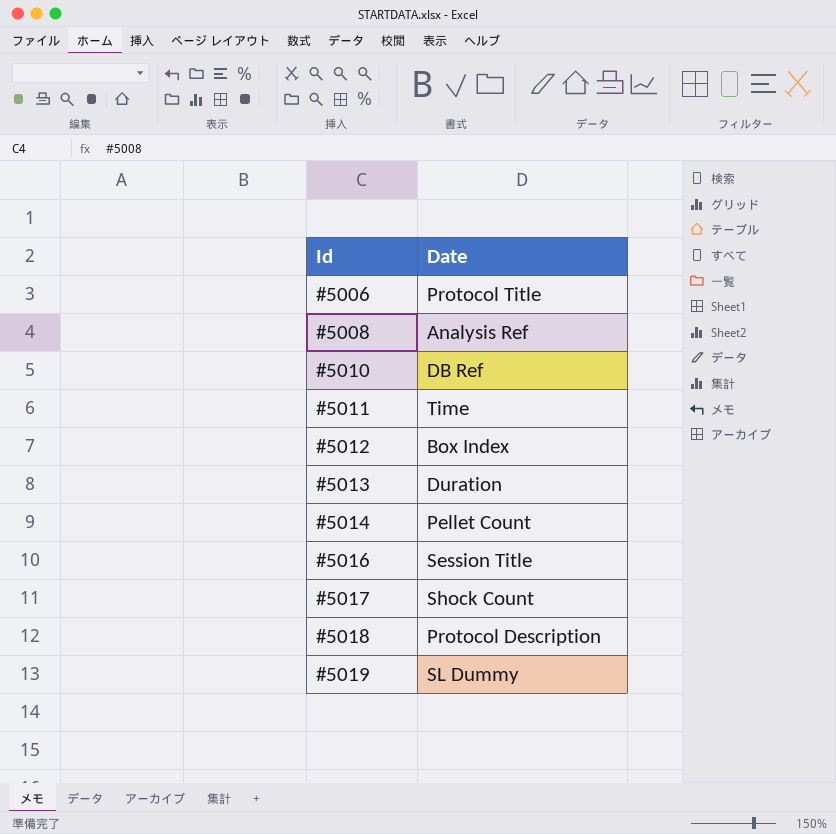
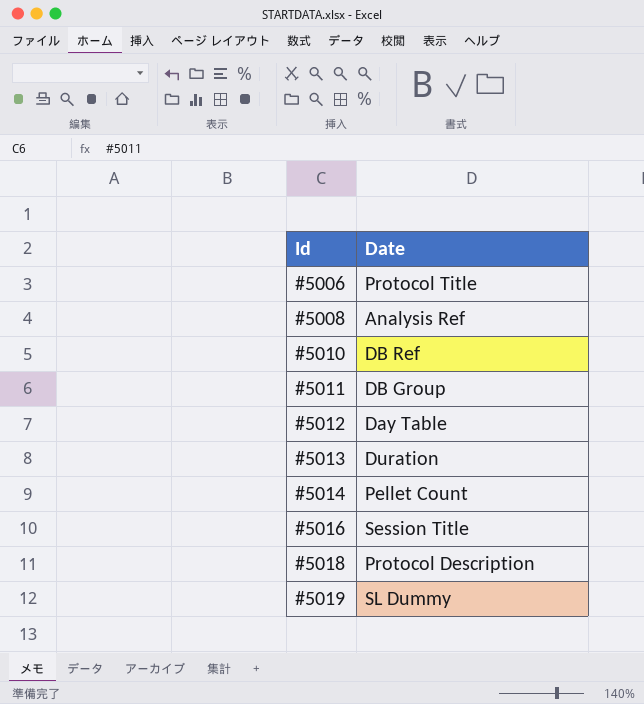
row #5017: Shock Count -> none
#5011 | Date: Time -> DB Group
#5012 | Date: Box Index -> Day Table

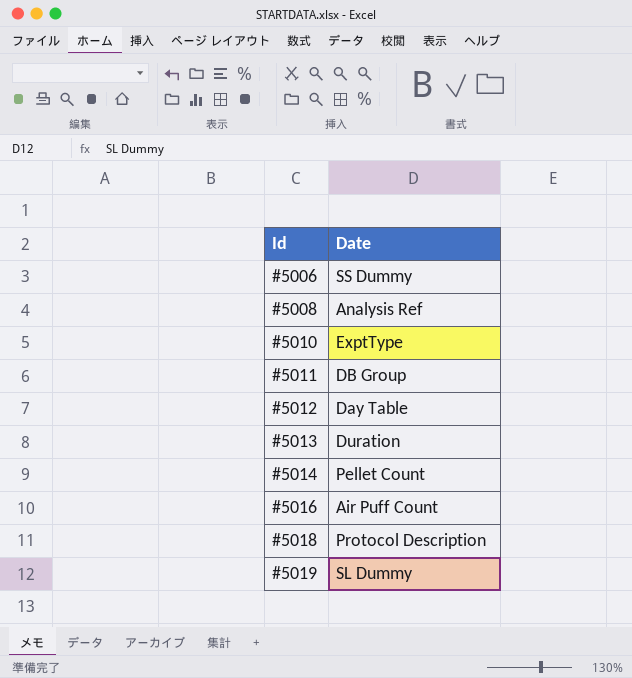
#5006 | Date: Protocol Title -> SS Dummy
#5010 | Date: DB Ref -> ExptType
#5016 | Date: Session Title -> Air Puff Count

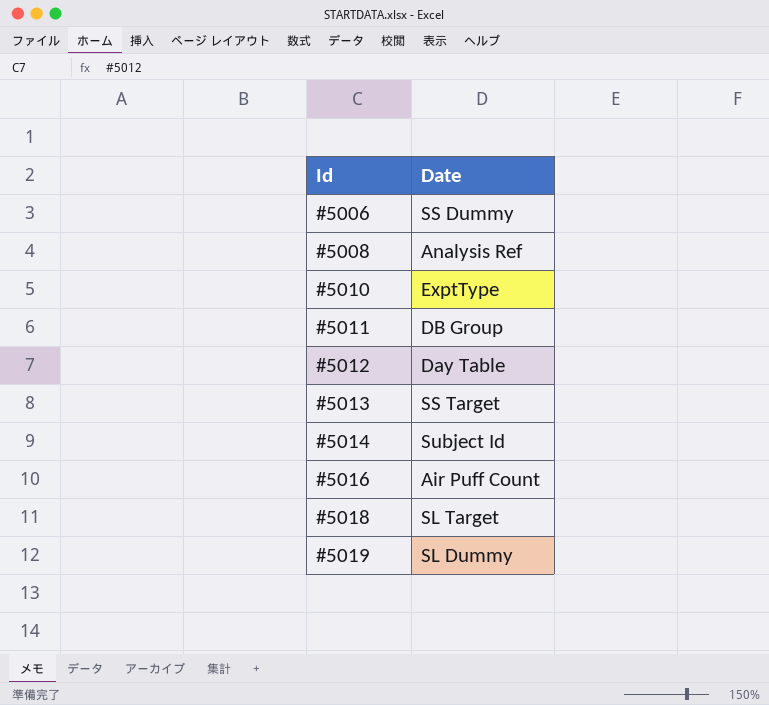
#5013 | Date: Duration -> SS Target
#5014 | Date: Pellet Count -> Subject Id
#5018 | Date: Protocol Description -> SL Target

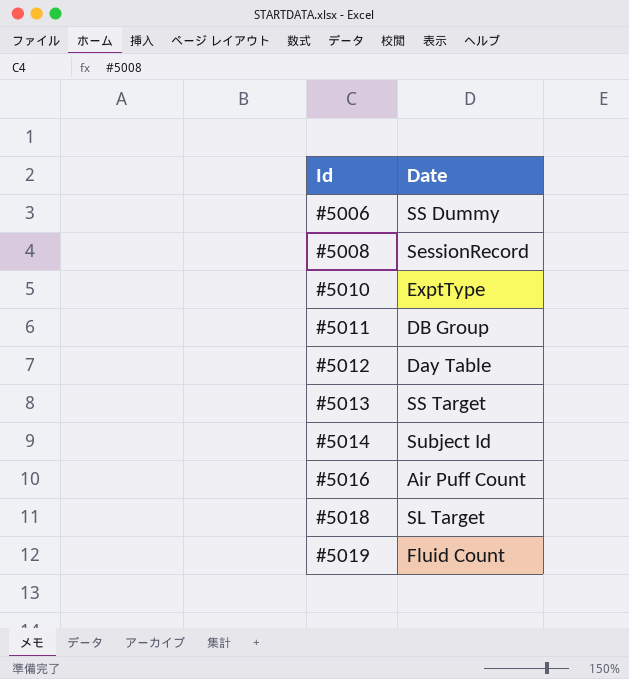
#5008 | Date: Analysis Ref -> SessionRecord
#5019 | Date: SL Dummy -> Fluid Count

